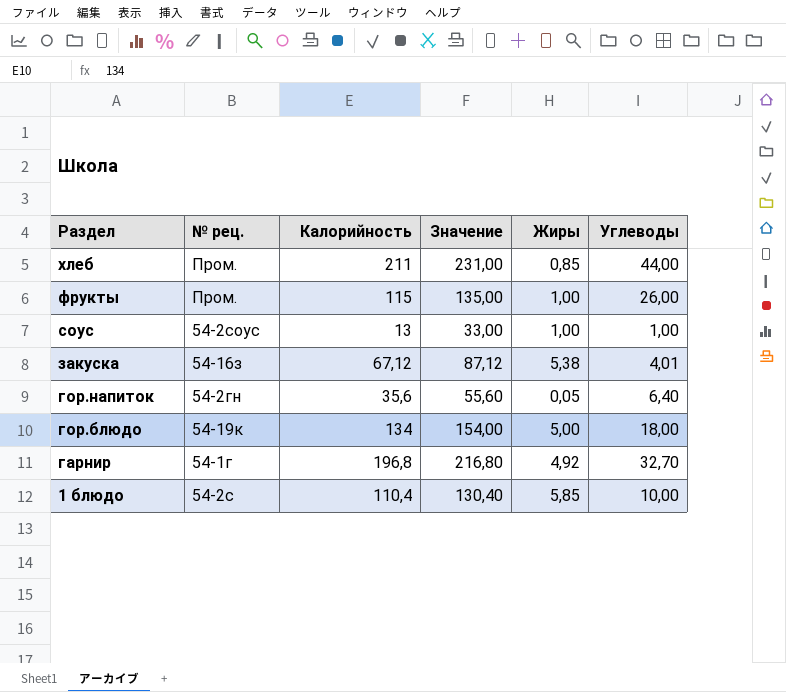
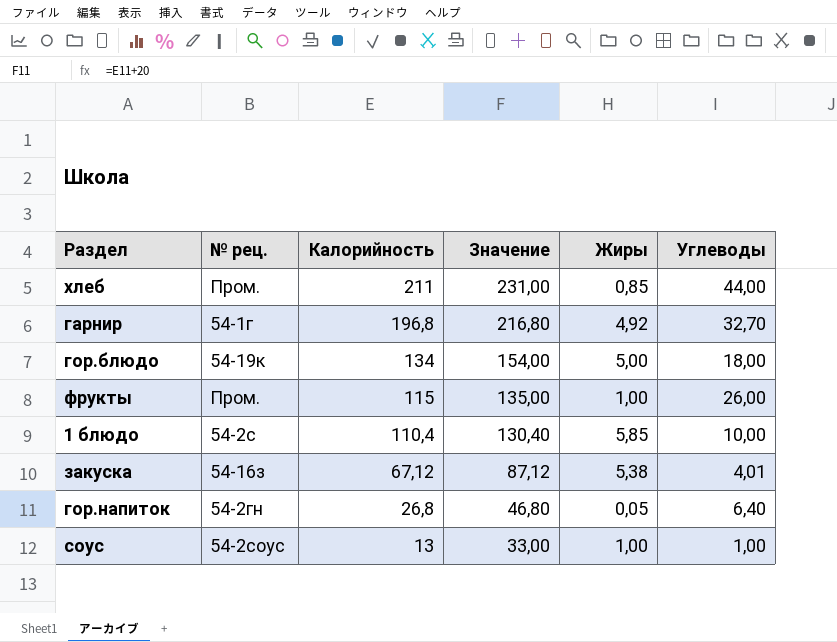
row order: Раздел descending -> Калорийность descending
гор.напиток | Калорийность: 35,6 -> 26,8
гор.напиток | Значение: 55,60 -> 46,80

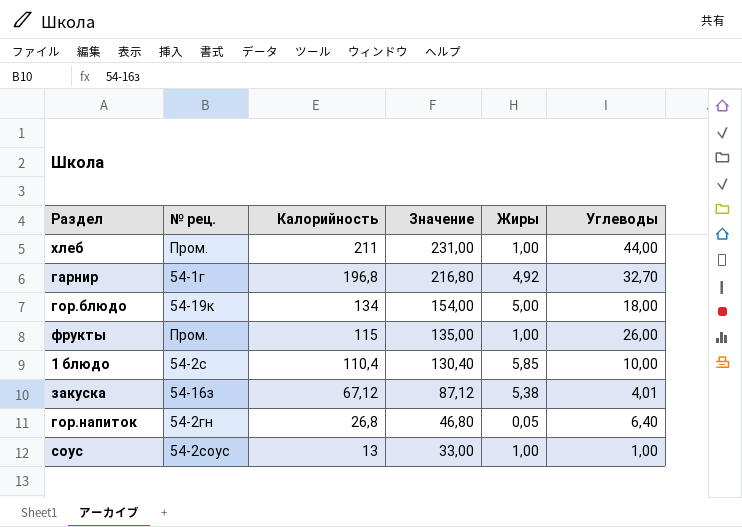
хлеб | Жиры: 0,85 -> 1,00

